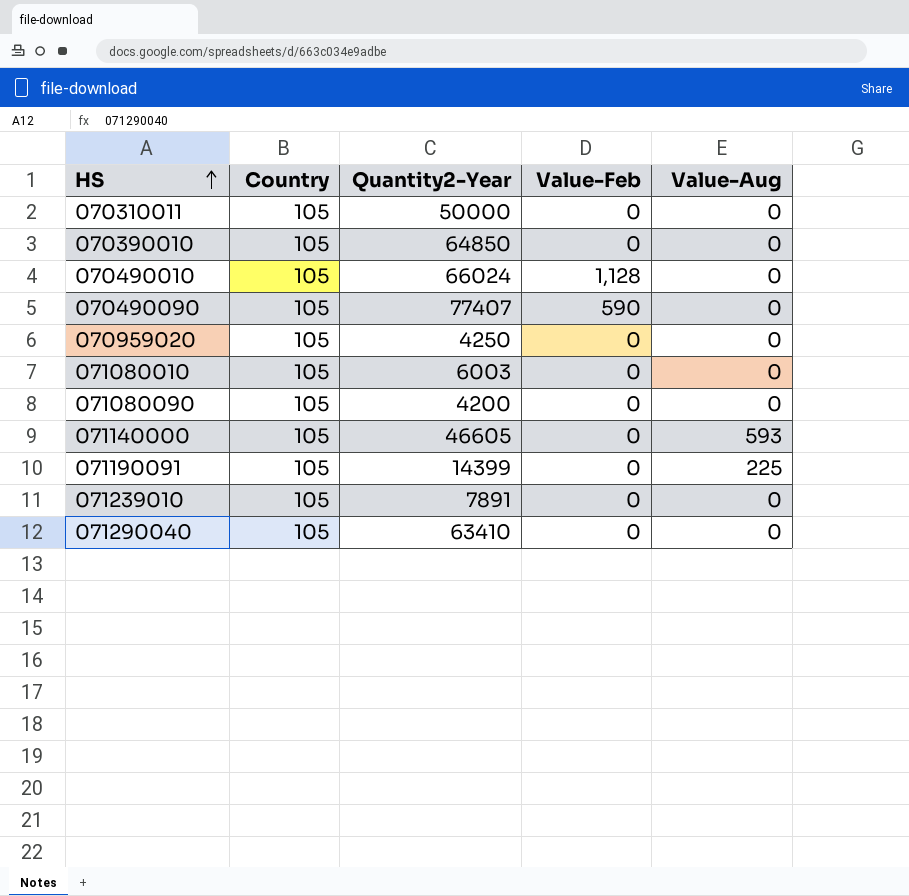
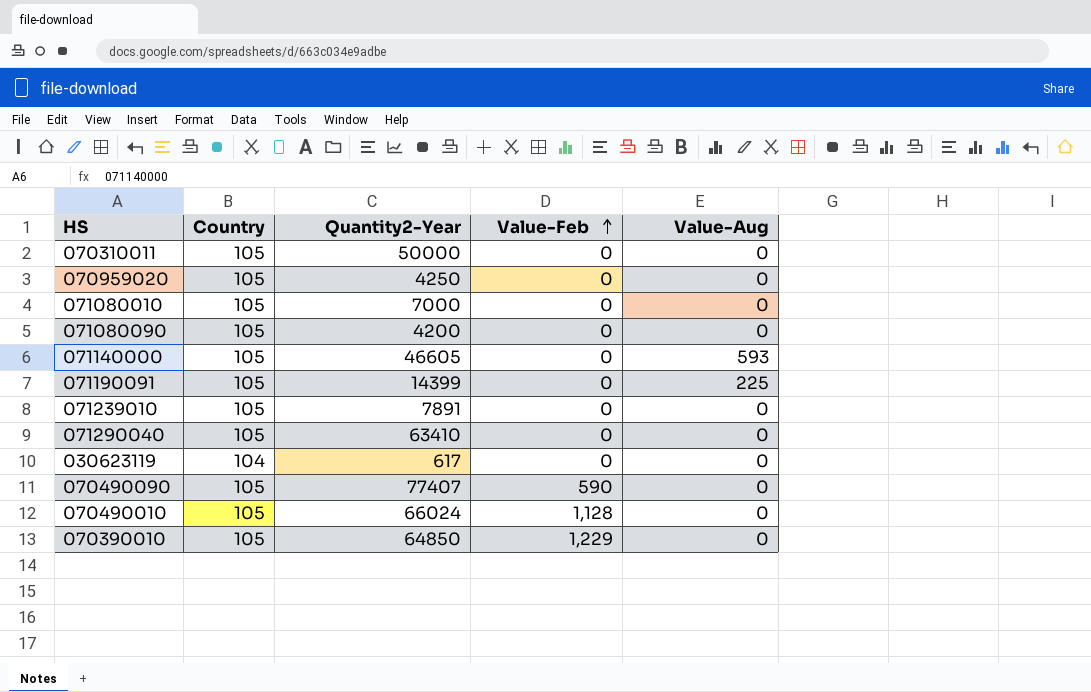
row order: HS ascending -> Value-Feb ascending
071080010 | Quantity2-Year: 6003 -> 7000
row 030623119: none -> 104 | 617 | 0 | 0
070390010 | Value-Feb: 0 -> 1,229

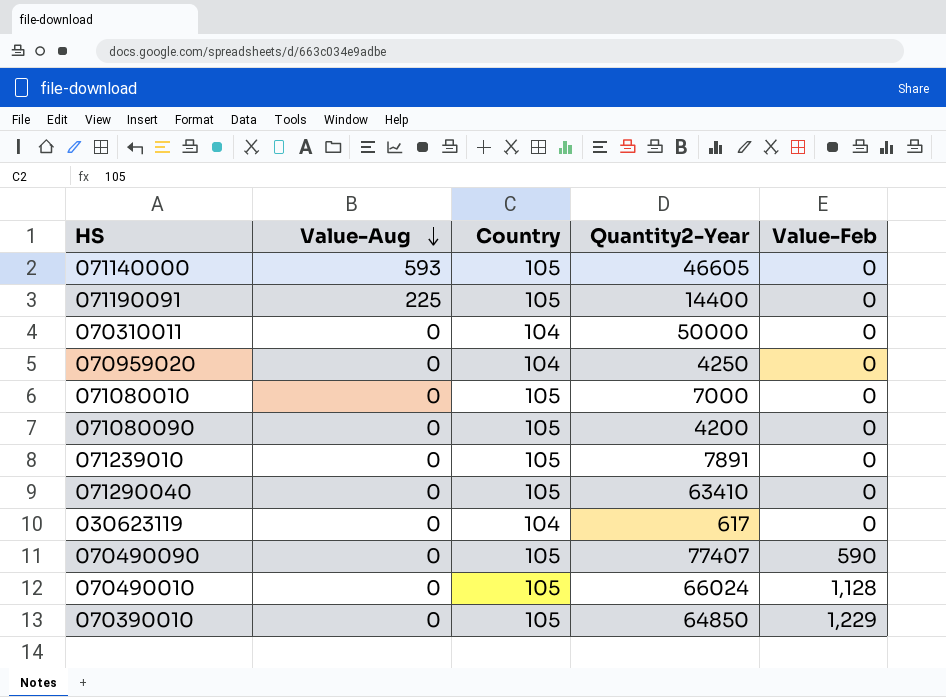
row order: Value-Feb ascending -> Value-Aug descending
column Value-Aug | position: 5 -> 2
071190091 | Quantity2-Year: 14399 -> 14400
070310011 | Country: 105 -> 104
070959020 | Country: 105 -> 104

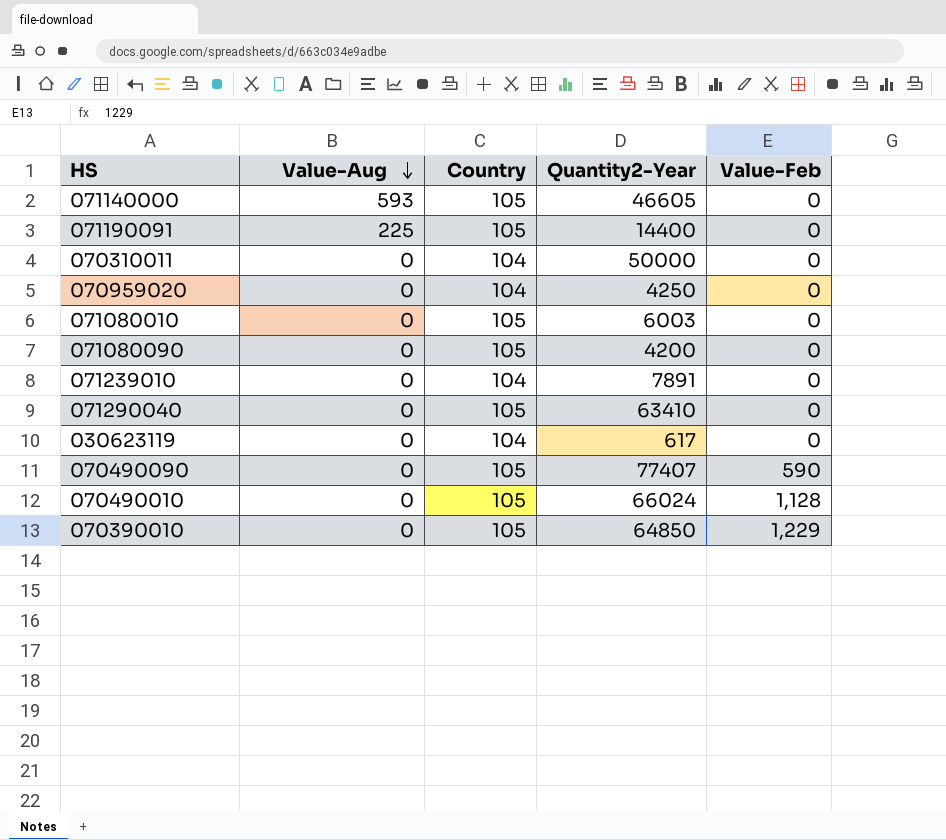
071080010 | Quantity2-Year: 7000 -> 6003
071239010 | Country: 105 -> 104

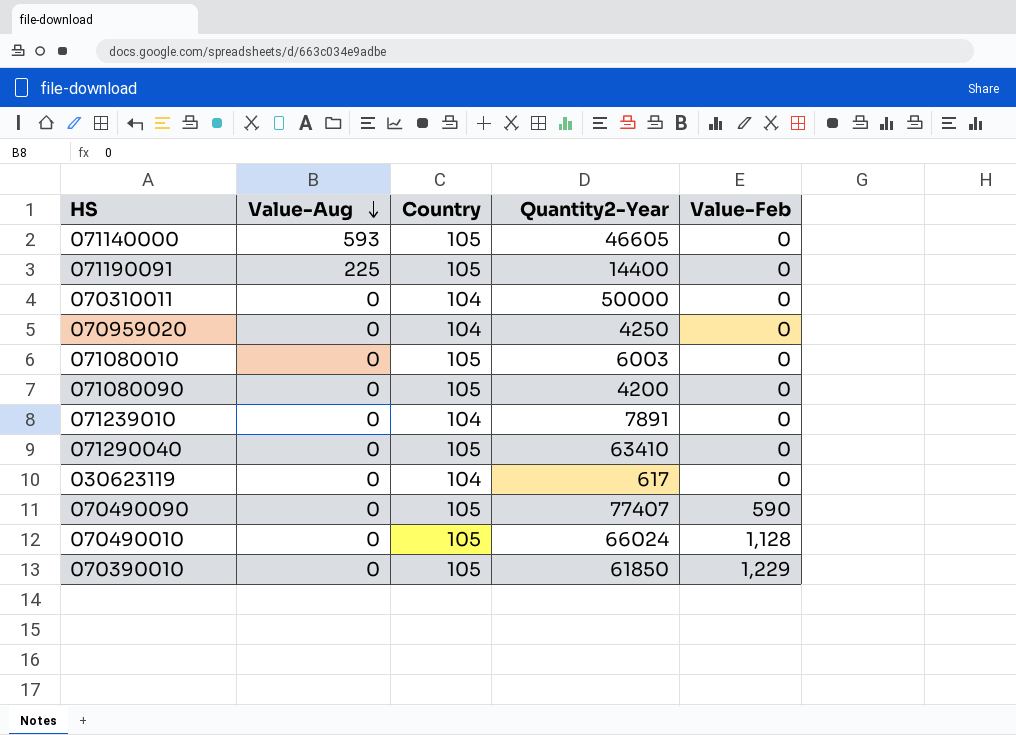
070390010 | Quantity2-Year: 64850 -> 61850

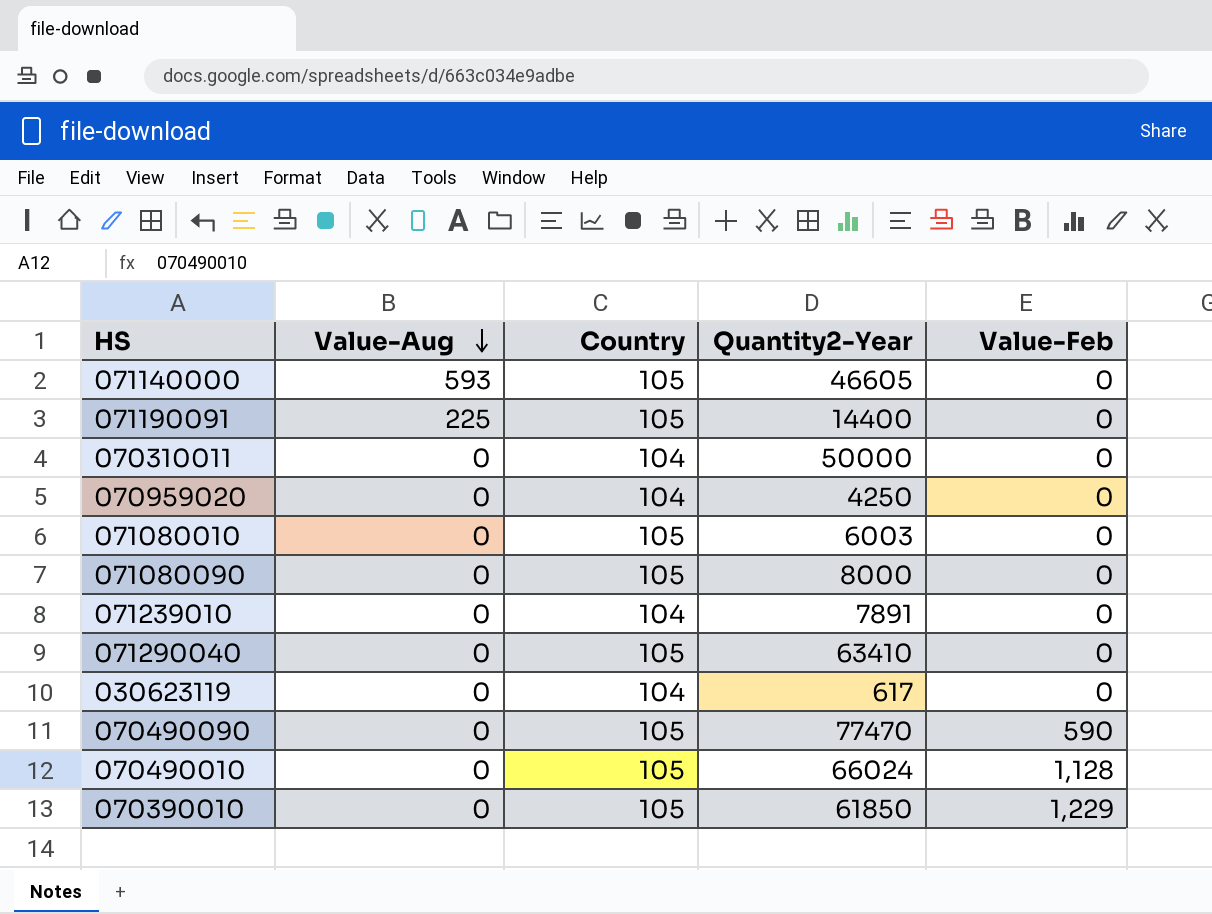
071080090 | Quantity2-Year: 4200 -> 8000
070490090 | Quantity2-Year: 77407 -> 77470

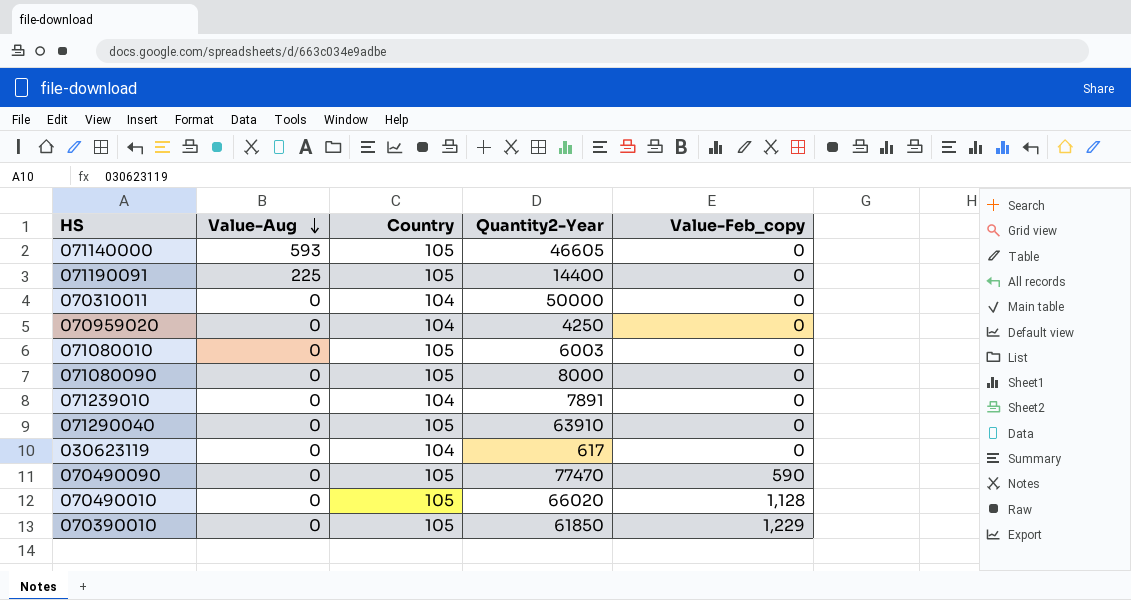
column name: Value-Feb -> Value-Feb_copy
071290040 | Quantity2-Year: 63410 -> 63910
070490010 | Quantity2-Year: 66024 -> 66020

